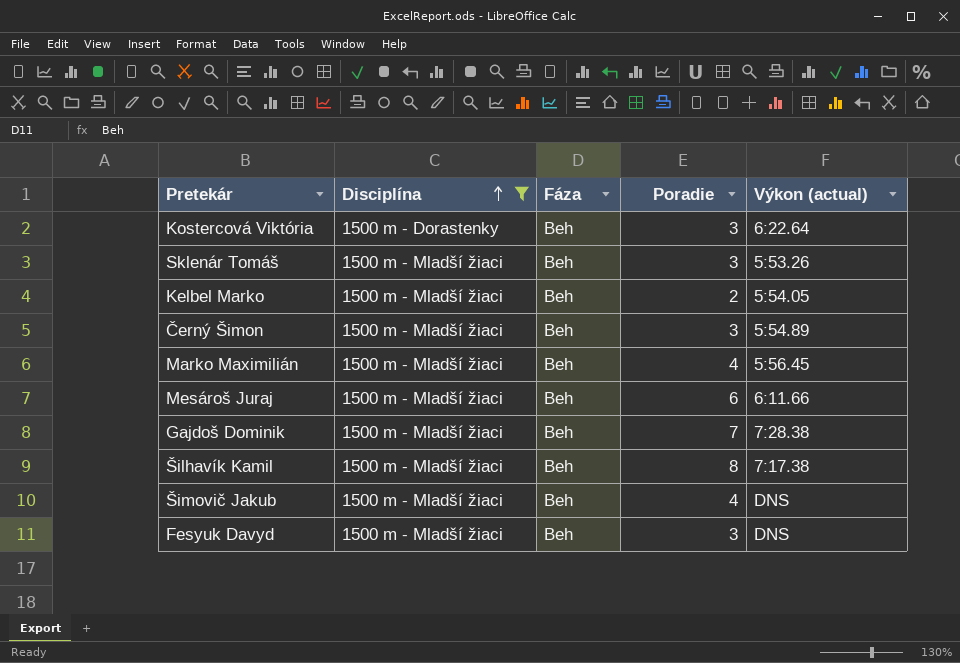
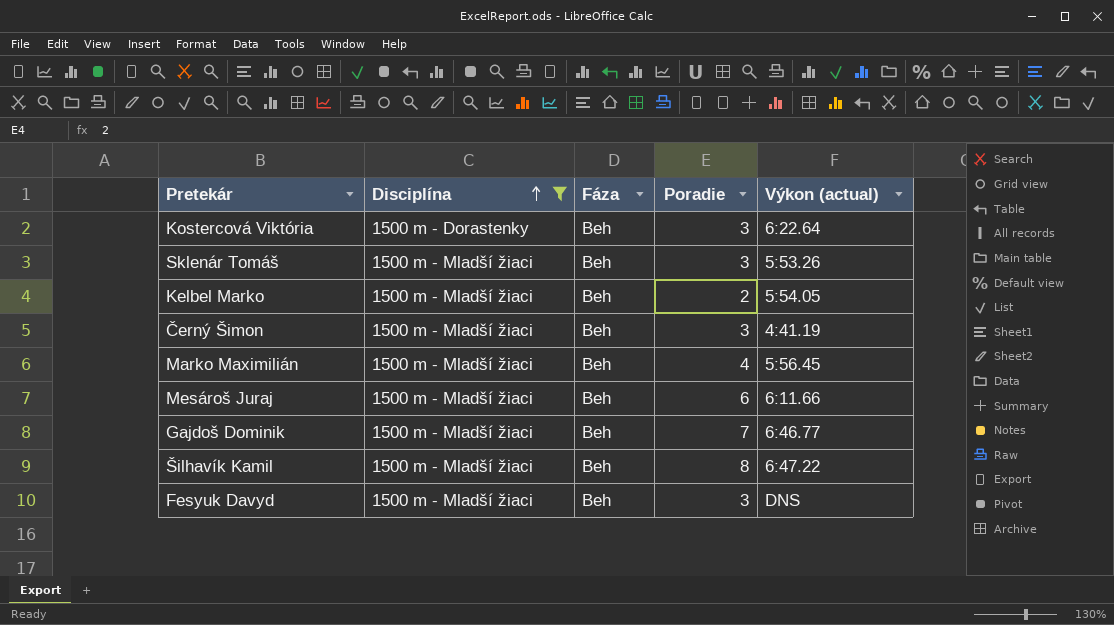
row Šimovič Jakub: 1500 m - Mladší žiaci | Beh | 4 | DNS -> none
Černý Šimon | Výkon (actual): 5:54.89 -> 4:41.19
Gajdoš Dominik | Výkon (actual): 7:28.38 -> 6:46.77
Šilhavík Kamil | Výkon (actual): 7:17.38 -> 6:47.22

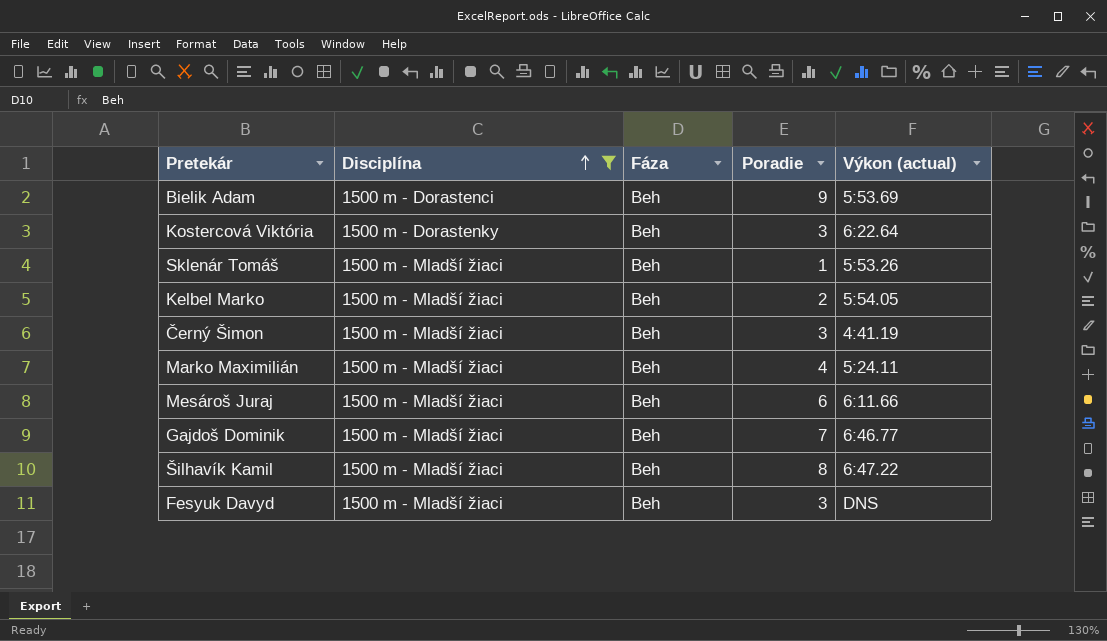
row Bielik Adam: none -> 1500 m - Dorastenci | Beh | 9 | 5:53.69
Sklenár Tomáš | Poradie: 3 -> 1
Marko Maximilián | Výkon (actual): 5:56.45 -> 5:24.11

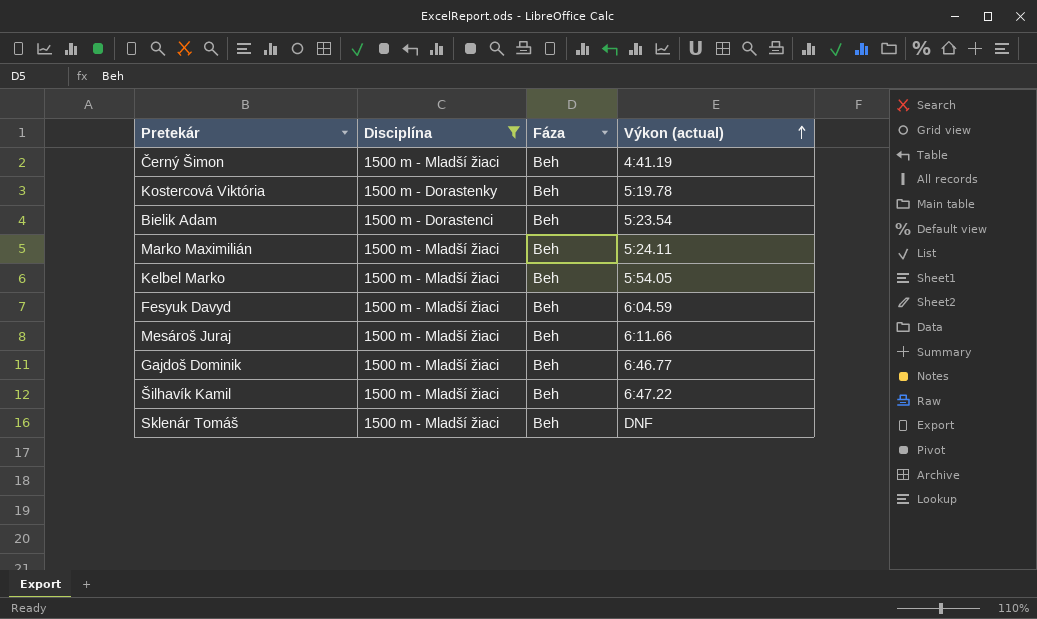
row order: Disciplína ascending -> Výkon (actual) ascending
column Poradie | position: 4 -> none
Kostercová Viktória | Výkon (actual): 6:22.64 -> 5:19.78
Bielik Adam | Výkon (actual): 5:53.69 -> 5:23.54
Fesyuk Davyd | Výkon (actual): DNS -> 6:04.59
Sklenár Tomáš | Výkon (actual): 5:53.26 -> DNF

